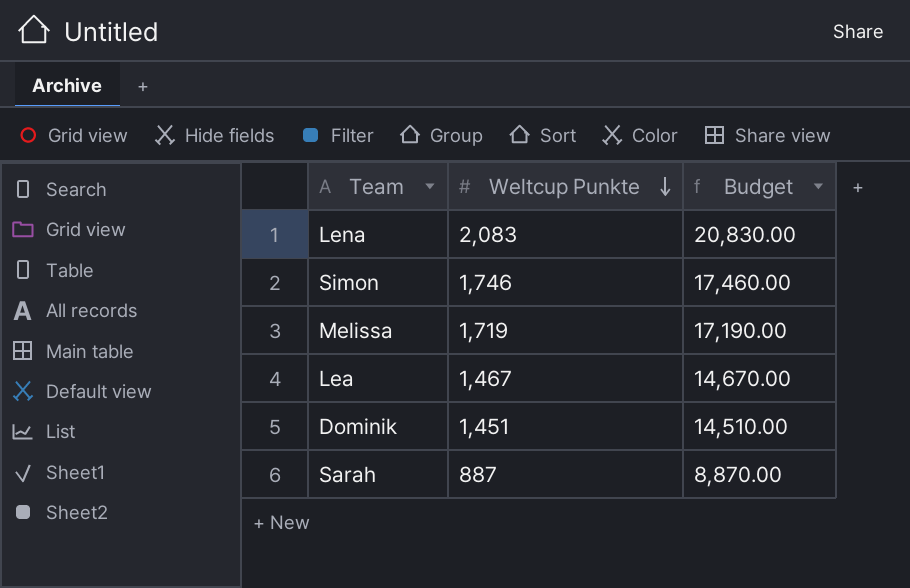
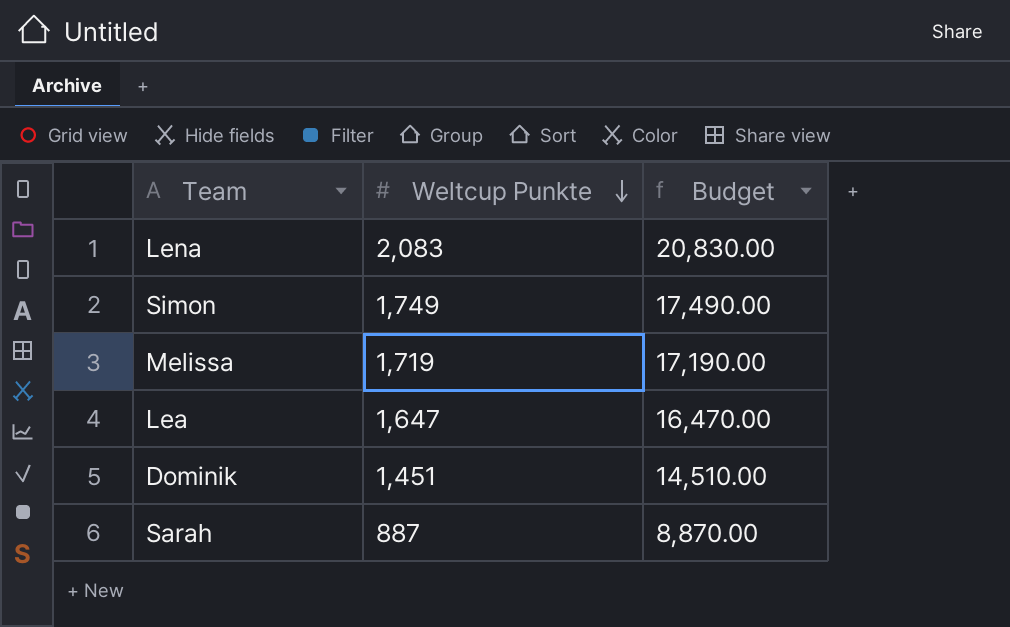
Simon | Weltcup Punkte: 1,746 -> 1,749
Simon | Budget: 17,460.00 -> 17,490.00
Lea | Weltcup Punkte: 1,467 -> 1,647
Lea | Budget: 14,670.00 -> 16,470.00

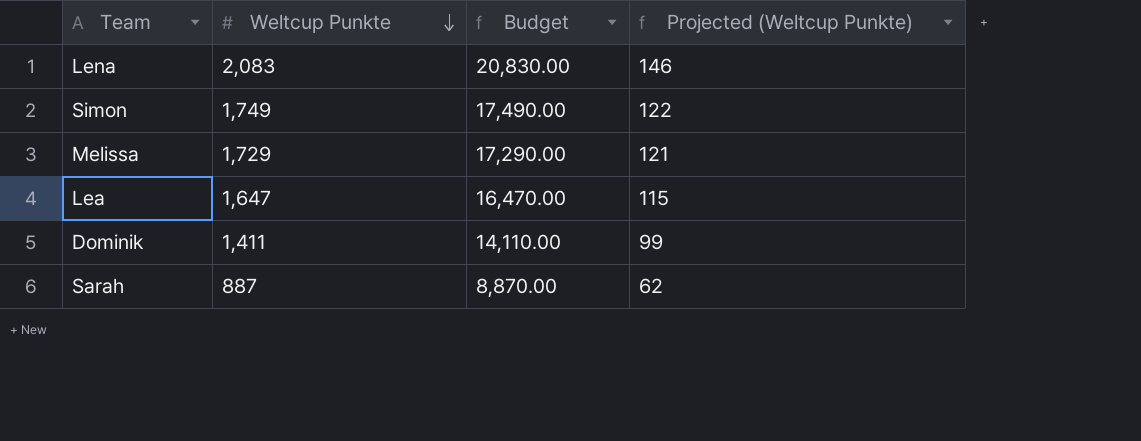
column Projected (Weltcup Punkte) | formula: none -> [Weltcup Punkte] * 0.07
Melissa | Weltcup Punkte: 1,719 -> 1,729
Melissa | Budget: 17,190.00 -> 17,290.00
Dominik | Weltcup Punkte: 1,451 -> 1,411
Dominik | Budget: 14,510.00 -> 14,110.00

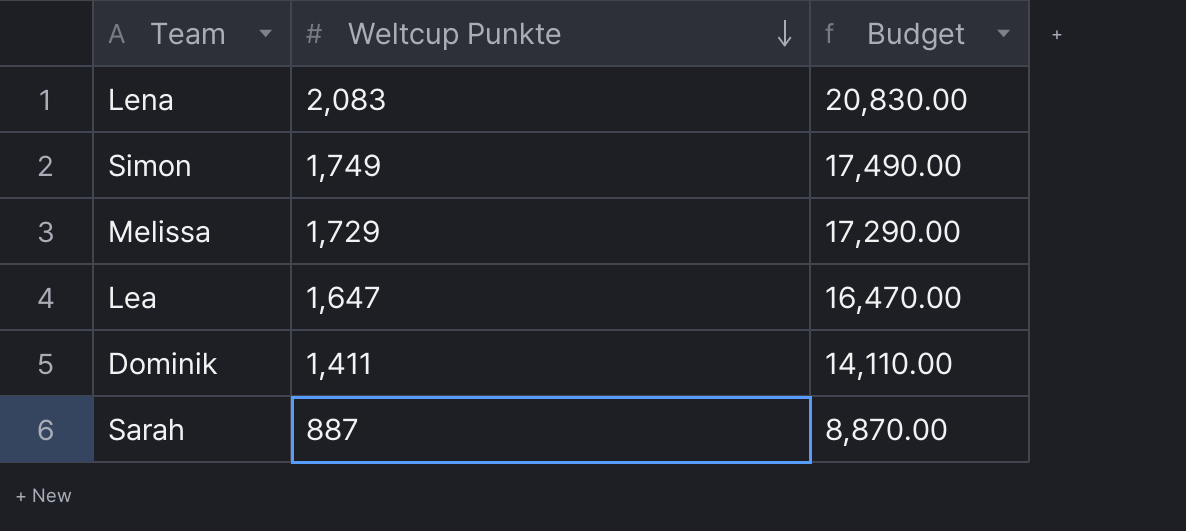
column Projected (Weltcup Punkte) | formula: [Weltcup Punkte] * 0.07 -> none

